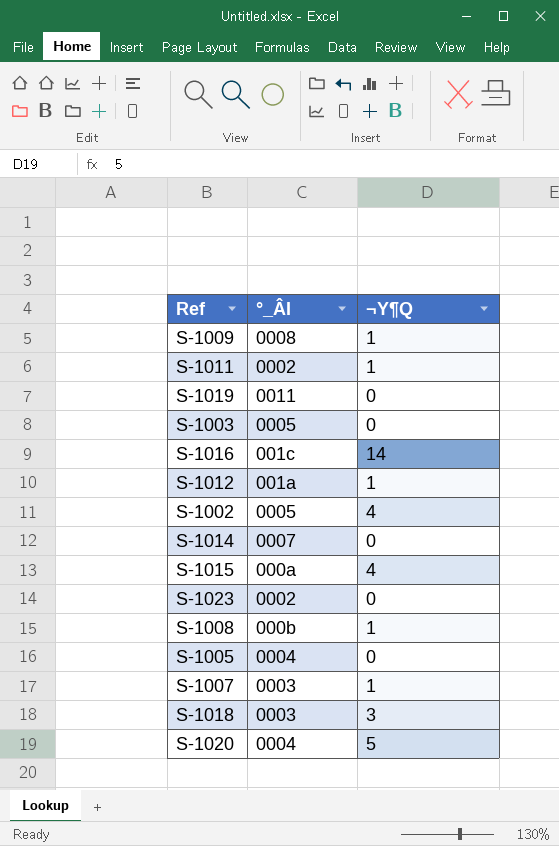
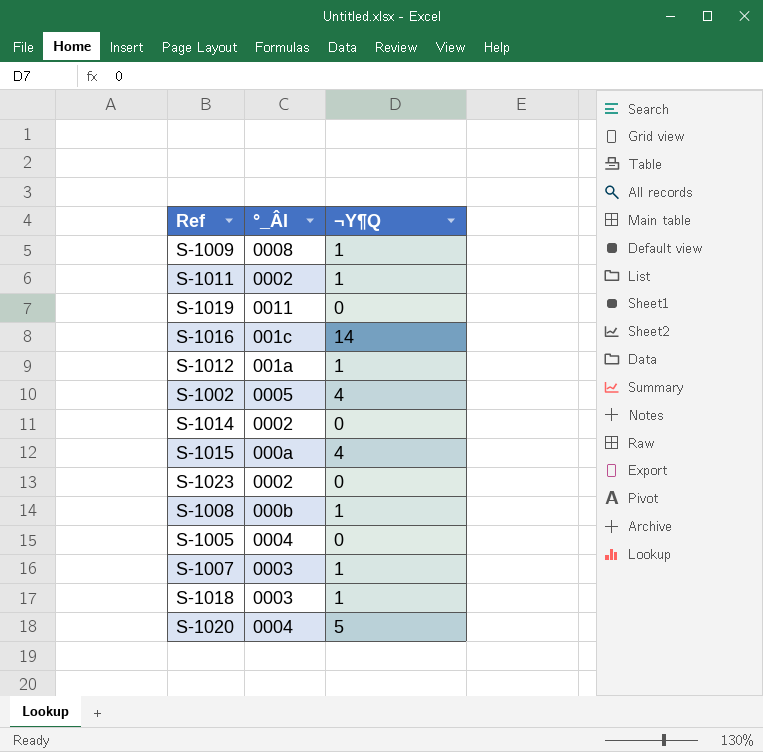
row S-1003: 0005 | 0 -> none
S-1014 | °_ÂI: 0007 -> 0002
S-1018 | ¬Y¶Q: 3 -> 1

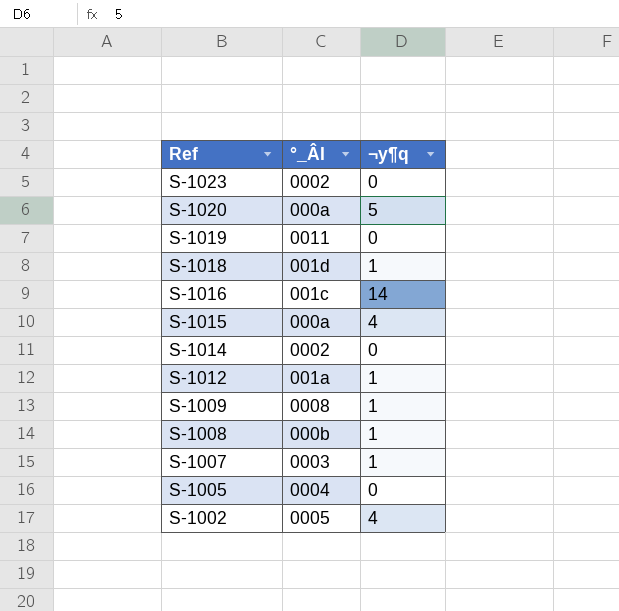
row order: none -> Ref descending
column name: ¬Y¶Q -> ¬y¶q
row S-1011: 0002 | 1 -> none
S-1020 | °_ÂI: 0004 -> 000a
S-1018 | °_ÂI: 0003 -> 001d

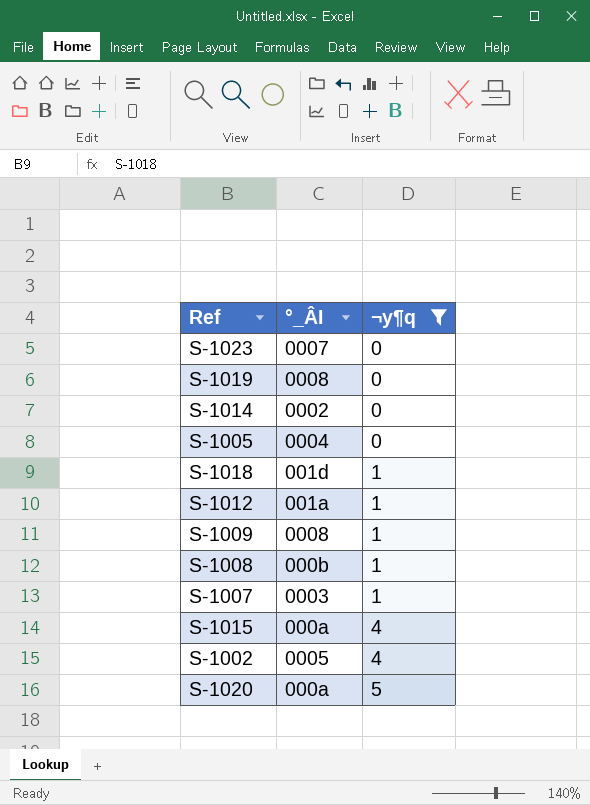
filter: none -> ¬y¶q != 14
row order: Ref descending -> ¬y¶q ascending
S-1023 | °_ÂI: 0002 -> 0007
S-1019 | °_ÂI: 0011 -> 0008

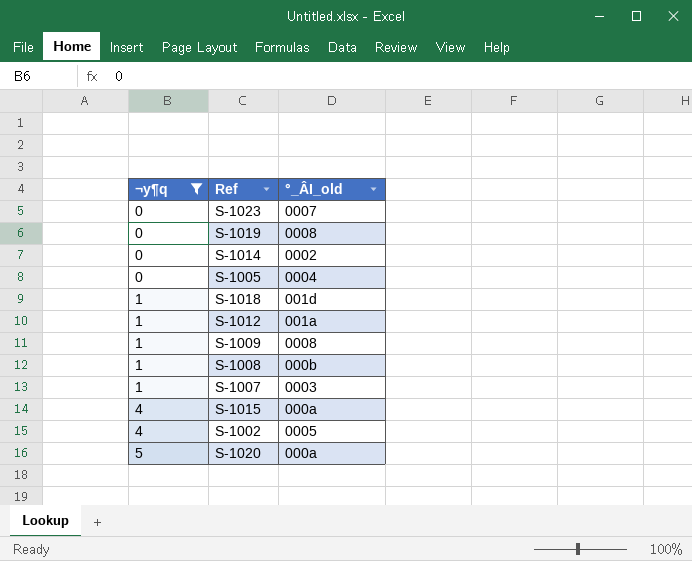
column ¬y¶q | position: 3 -> 1
column name: °_ÂI -> °_ÂI_old

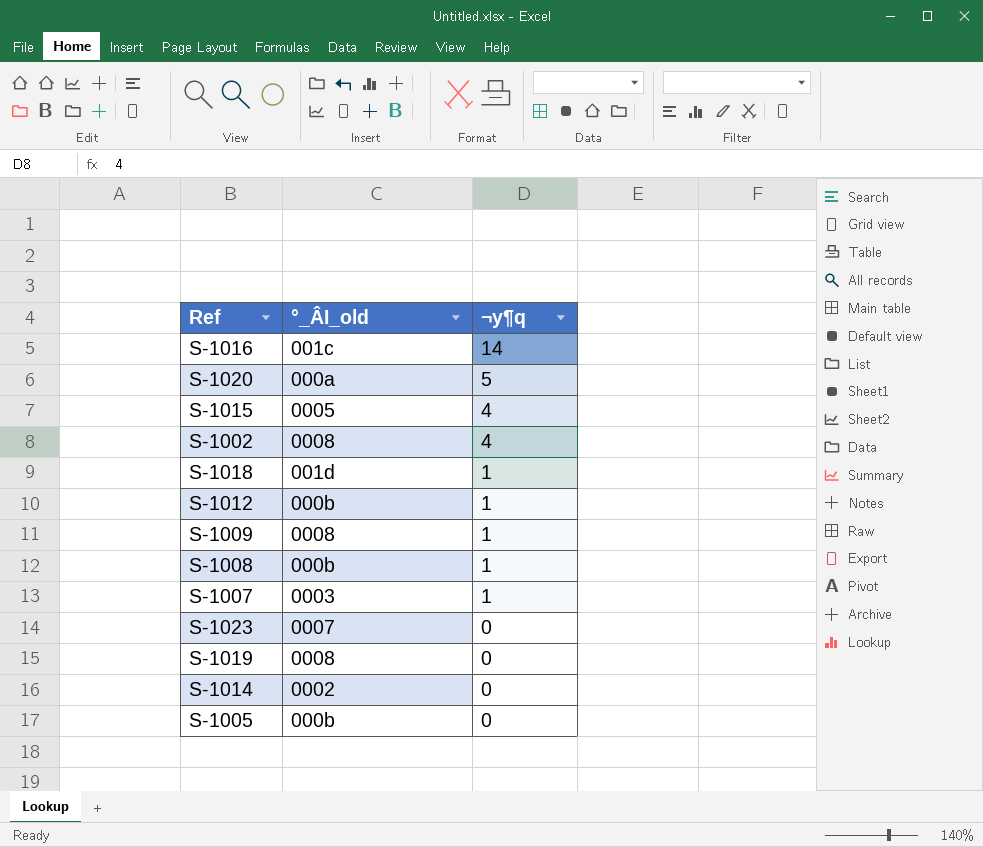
filter: ¬y¶q != 14 -> none
row order: ¬y¶q ascending -> ¬y¶q descending
column ¬y¶q | position: 1 -> 3
S-1015 | °_ÂI_old: 000a -> 0005
S-1002 | °_ÂI_old: 0005 -> 0008
S-1012 | °_ÂI_old: 001a -> 000b
S-1005 | °_ÂI_old: 0004 -> 000b

